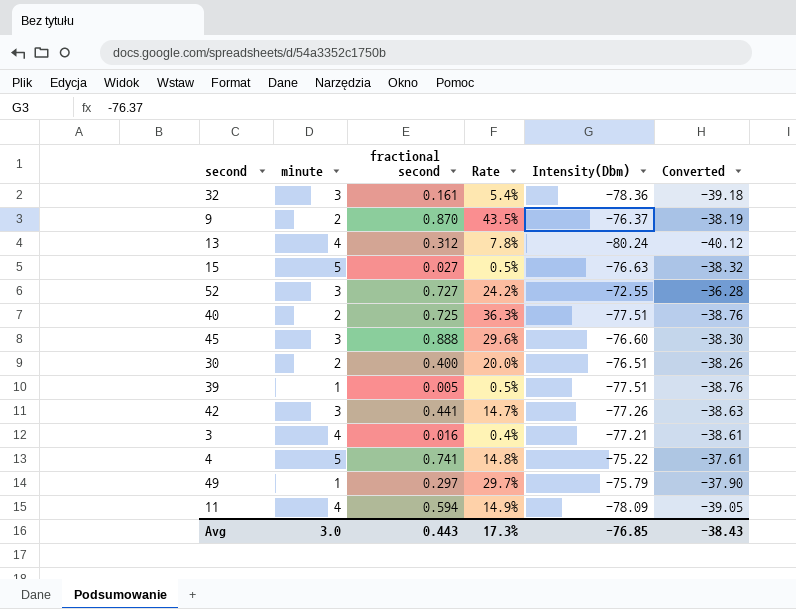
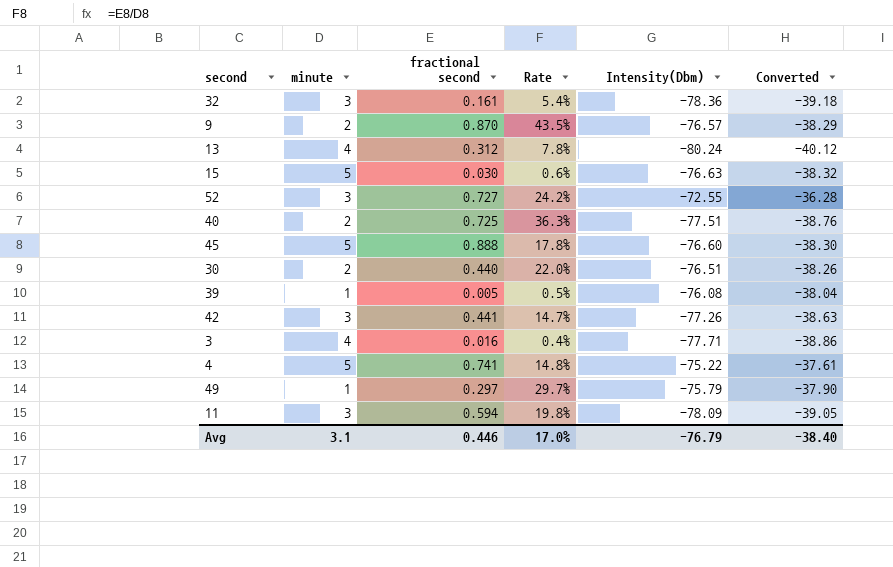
9 | Intensity(Dbm): -76.37 -> -76.57
9 | Converted: -38.19 -> -38.29
15 | fractional second: 0.027 -> 0.030
15 | Rate: 0.5% -> 0.6%
45 | minute: 3 -> 5
45 | Rate: 29.6% -> 17.8%
30 | fractional second: 0.400 -> 0.440
30 | Rate: 20.0% -> 22.0%
39 | Intensity(Dbm): -77.51 -> -76.08
39 | Converted: -38.76 -> -38.04
3 | Intensity(Dbm): -77.21 -> -77.71
3 | Converted: -38.61 -> -38.86
11 | minute: 4 -> 3
11 | Rate: 14.9% -> 19.8%
Avg | minute: 3.0 -> 3.1
Avg | fractional second: 0.443 -> 0.446
Avg | Rate: 17.3% -> 17.0%
Avg | Intensity(Dbm): -76.85 -> -76.79
Avg | Converted: -38.43 -> -38.40

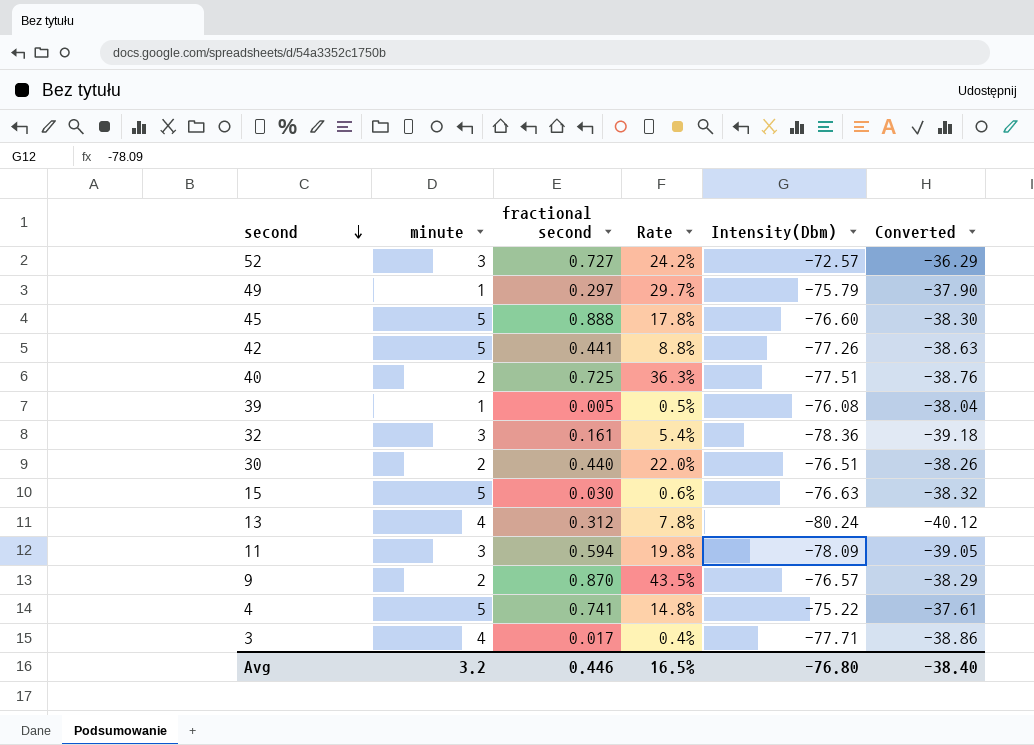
row order: none -> second descending
52 | Intensity(Dbm): -72.55 -> -72.57
52 | Converted: -36.28 -> -36.29
42 | minute: 3 -> 5
42 | Rate: 14.7% -> 8.8%
3 | fractional second: 0.016 -> 0.017
Avg | minute: 3.1 -> 3.2
Avg | Rate: 17.0% -> 16.5%
Avg | Intensity(Dbm): -76.79 -> -76.80

